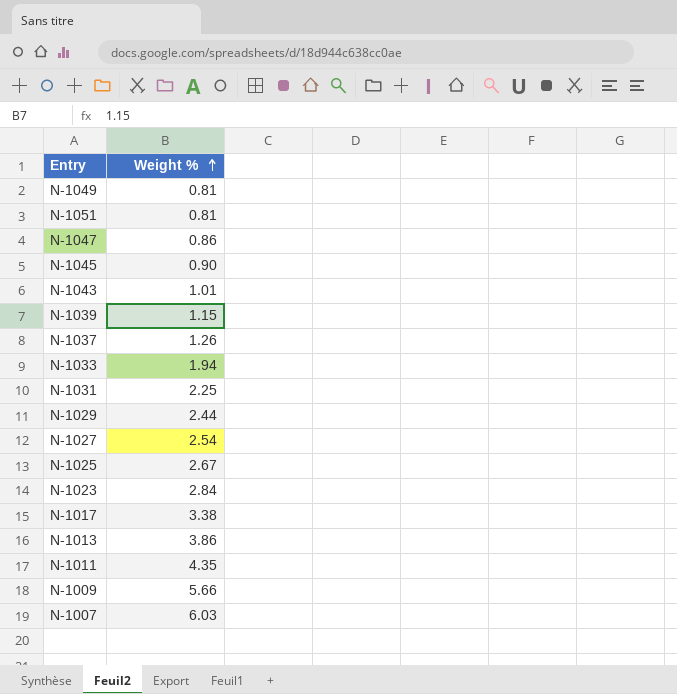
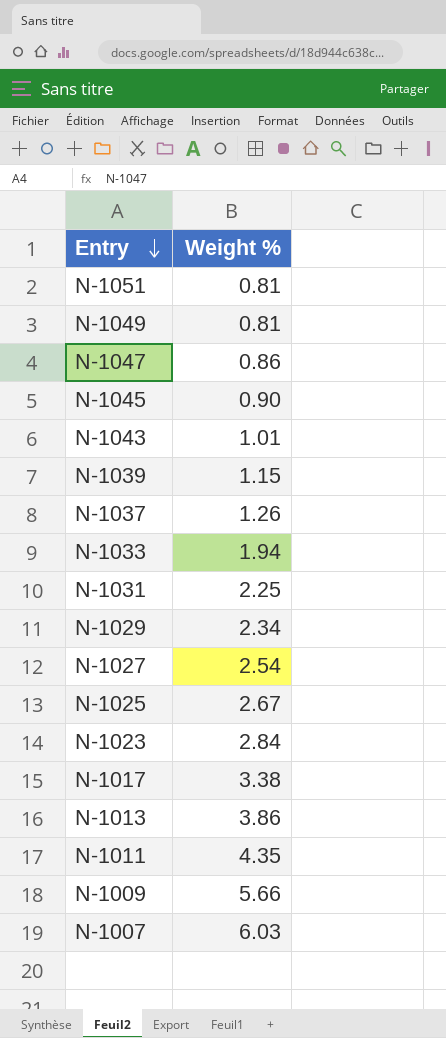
row order: Weight % ascending -> Entry descending
N-1029 | Weight %: 2.44 -> 2.34

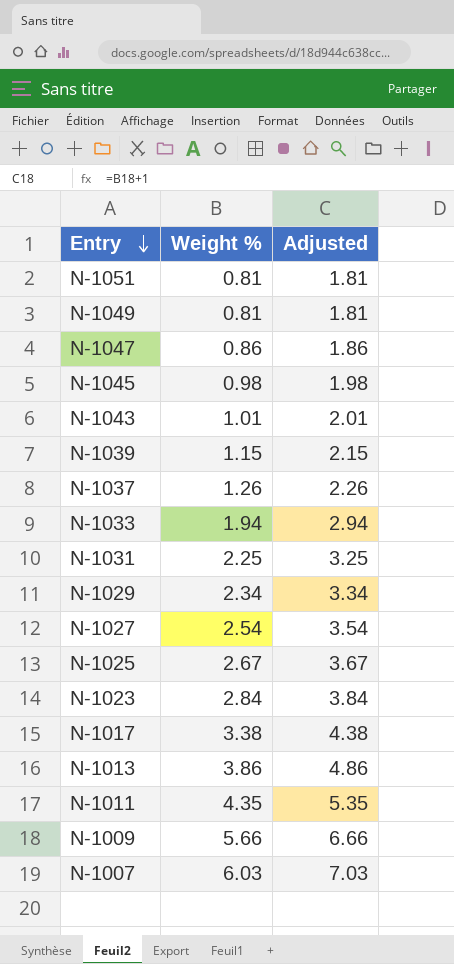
column Adjusted | formula: none -> [Weight %] + 1
N-1045 | Weight %: 0.90 -> 0.98

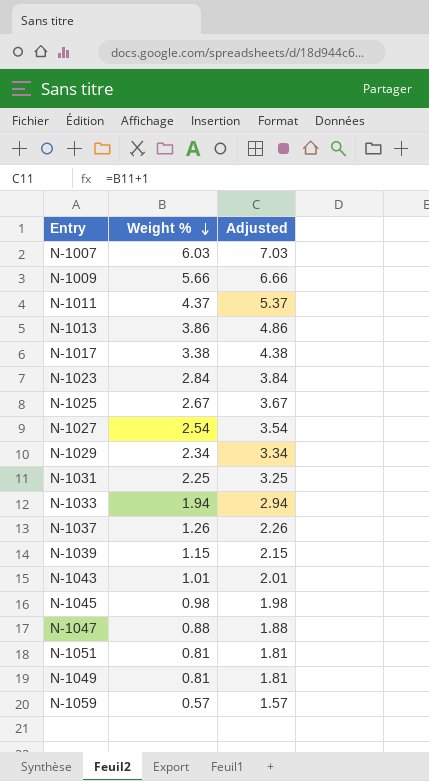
row order: Entry descending -> Weight % descending
N-1011 | Weight %: 4.35 -> 4.37
N-1011 | Adjusted: 5.35 -> 5.37
N-1047 | Weight %: 0.86 -> 0.88
N-1047 | Adjusted: 1.86 -> 1.88
row N-1059: none -> 0.57 | 1.57

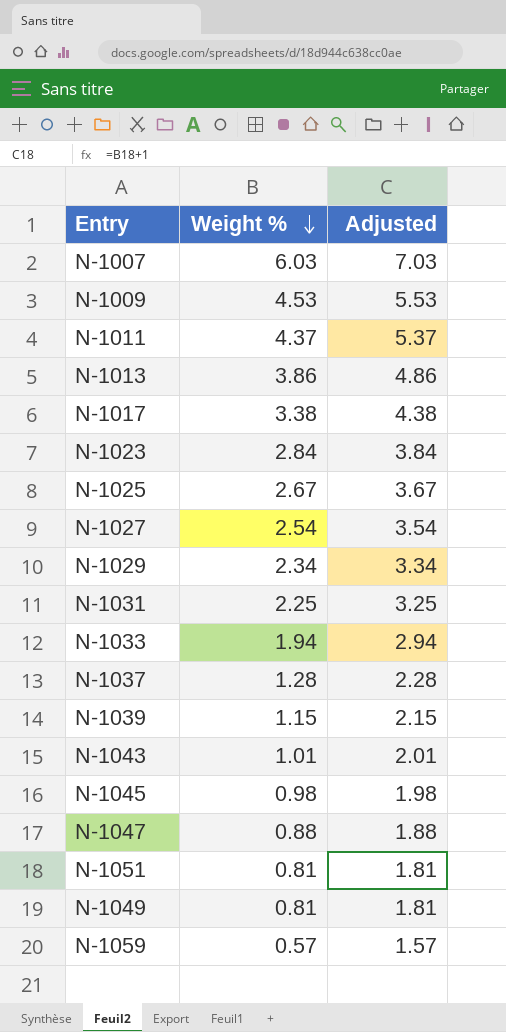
N-1009 | Weight %: 5.66 -> 4.53
N-1009 | Adjusted: 6.66 -> 5.53
N-1037 | Weight %: 1.26 -> 1.28
N-1037 | Adjusted: 2.26 -> 2.28

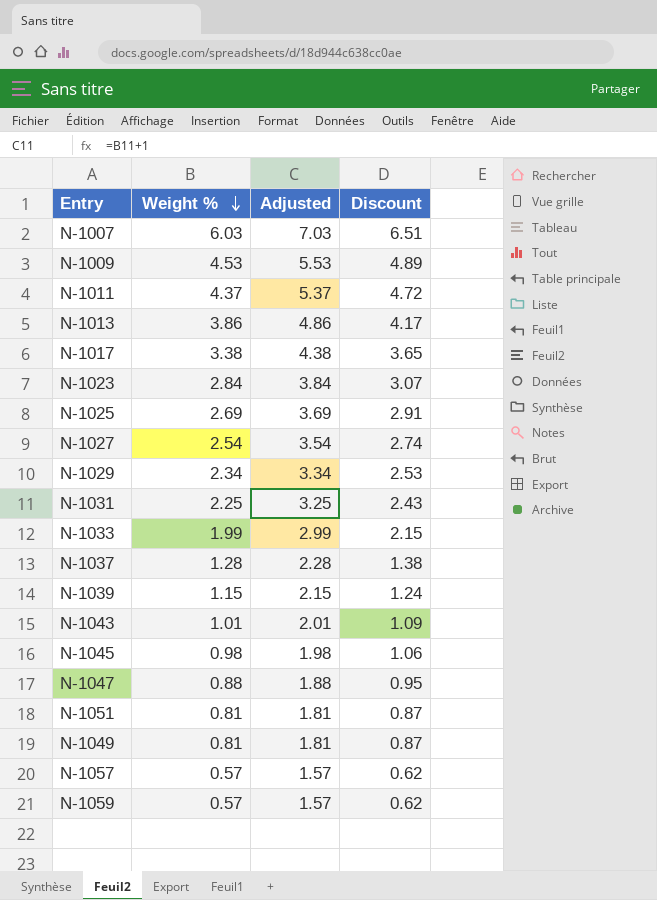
column Discount | formula: none -> [Weight %] * 1.08
N-1025 | Weight %: 2.67 -> 2.69
N-1025 | Adjusted: 3.67 -> 3.69
N-1033 | Weight %: 1.94 -> 1.99
N-1033 | Adjusted: 2.94 -> 2.99
row N-1057: none -> 0.57 | 1.57 | 0.62

